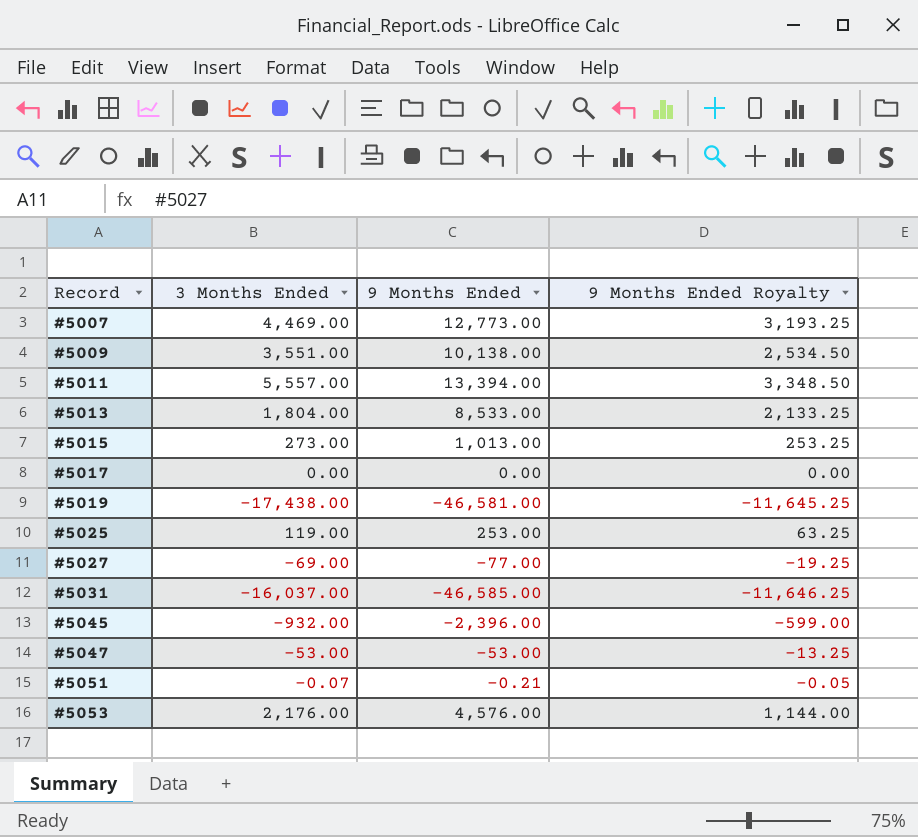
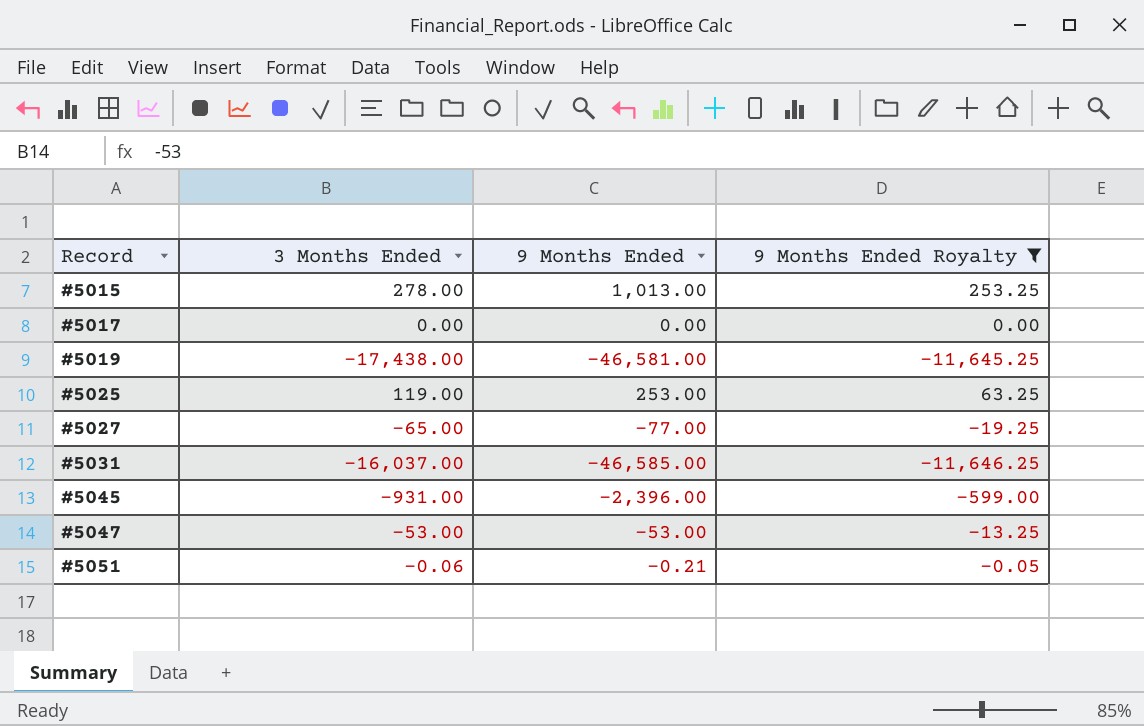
filter: none -> 9 Months Ended Royalty <= 253.25
#5015 | 3 Months Ended: 273.00 -> 278.00
#5027 | 3 Months Ended: -69.00 -> -65.00
#5045 | 3 Months Ended: -932.00 -> -931.00
#5051 | 3 Months Ended: -0.07 -> -0.06

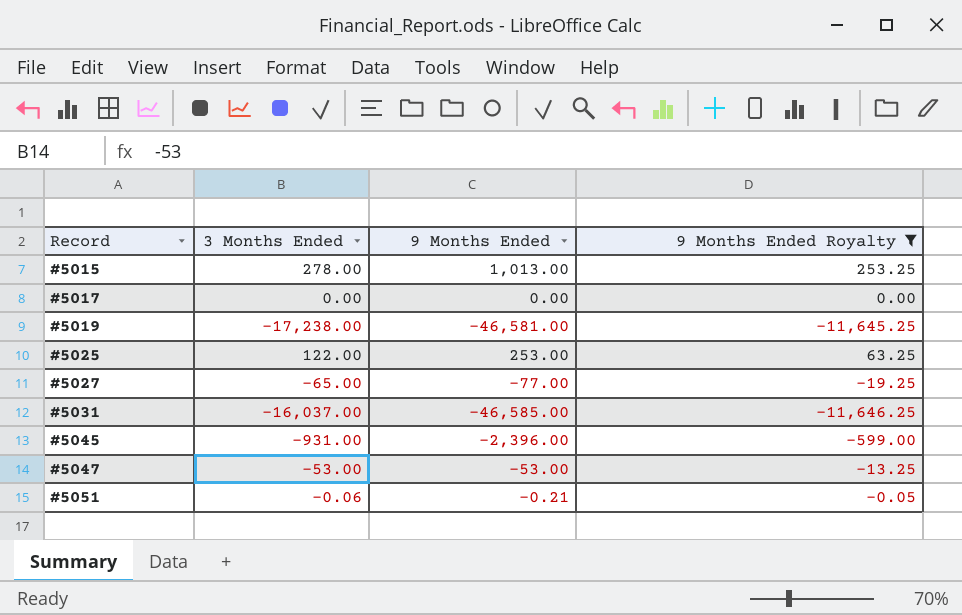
#5019 | 3 Months Ended: -17,438.00 -> -17,238.00
#5025 | 3 Months Ended: 119.00 -> 122.00

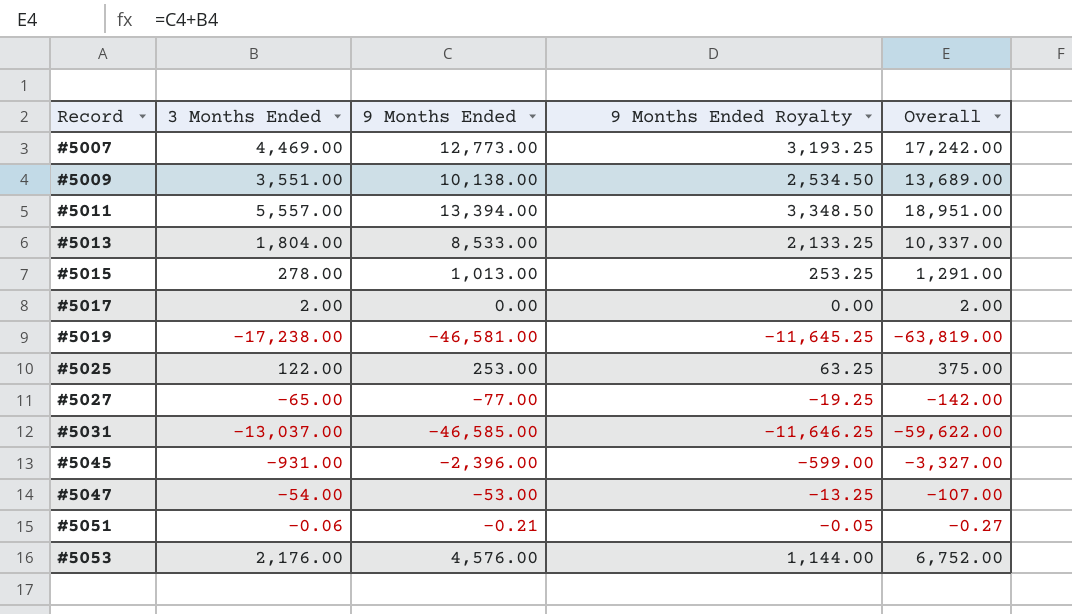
filter: 9 Months Ended Royalty <= 253.25 -> none
column Overall | formula: none -> [3 Months Ended] + [9 Months Ended]
#5017 | 3 Months Ended: 0.00 -> 2.00
#5031 | 3 Months Ended: -16,037.00 -> -13,037.00
#5047 | 3 Months Ended: -53.00 -> -54.00

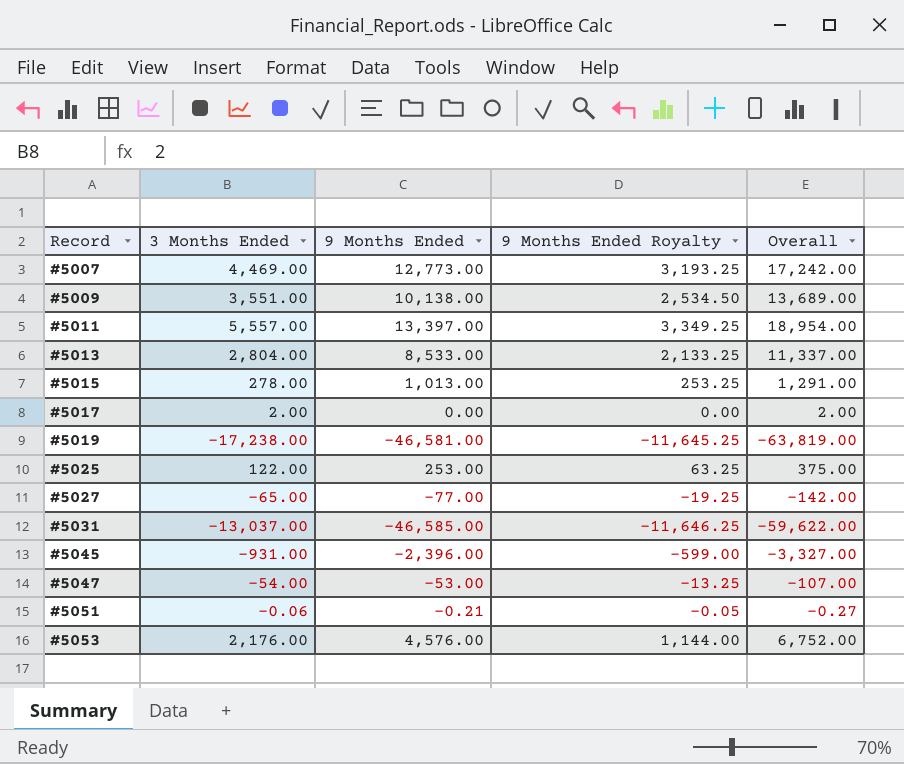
#5011 | 9 Months Ended: 13,394.00 -> 13,397.00
#5011 | 9 Months Ended Royalty: 3,348.50 -> 3,349.25
#5011 | Overall: 18,951.00 -> 18,954.00
#5013 | 3 Months Ended: 1,804.00 -> 2,804.00
#5013 | Overall: 10,337.00 -> 11,337.00

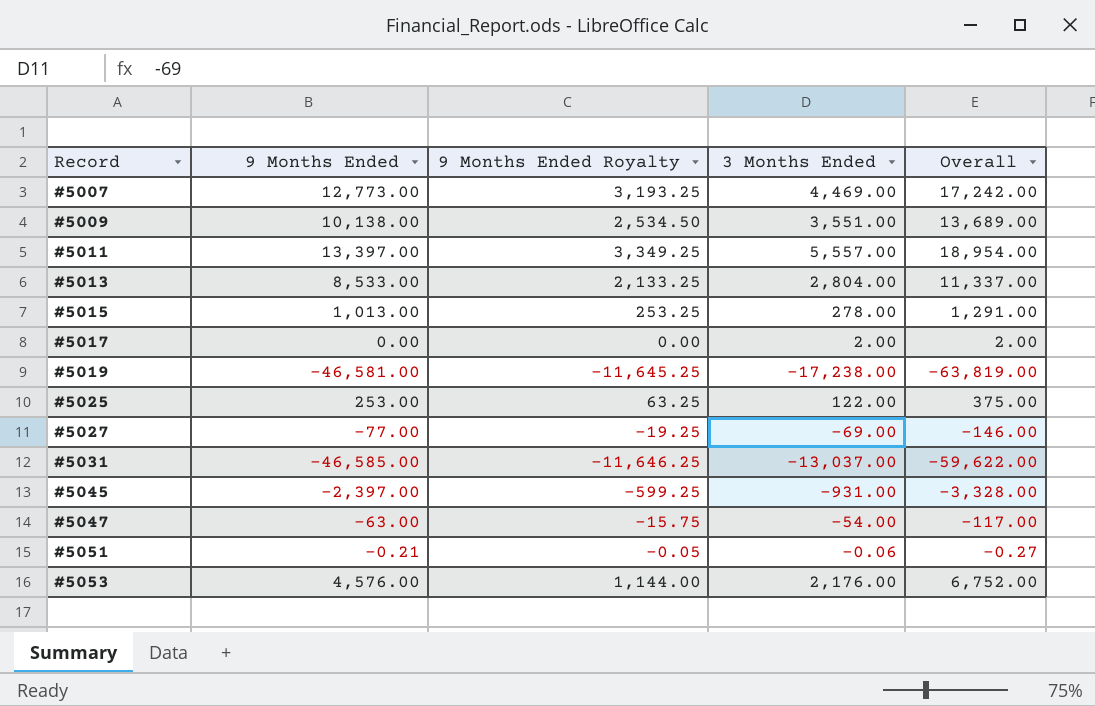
column 3 Months Ended | position: 2 -> 4
#5027 | 3 Months Ended: -65.00 -> -69.00
#5027 | Overall: -142.00 -> -146.00
#5045 | 9 Months Ended: -2,396.00 -> -2,397.00
#5045 | 9 Months Ended Royalty: -599.00 -> -599.25
#5045 | Overall: -3,327.00 -> -3,328.00
#5047 | 9 Months Ended: -53.00 -> -63.00
#5047 | 9 Months Ended Royalty: -13.25 -> -15.75
#5047 | Overall: -107.00 -> -117.00

